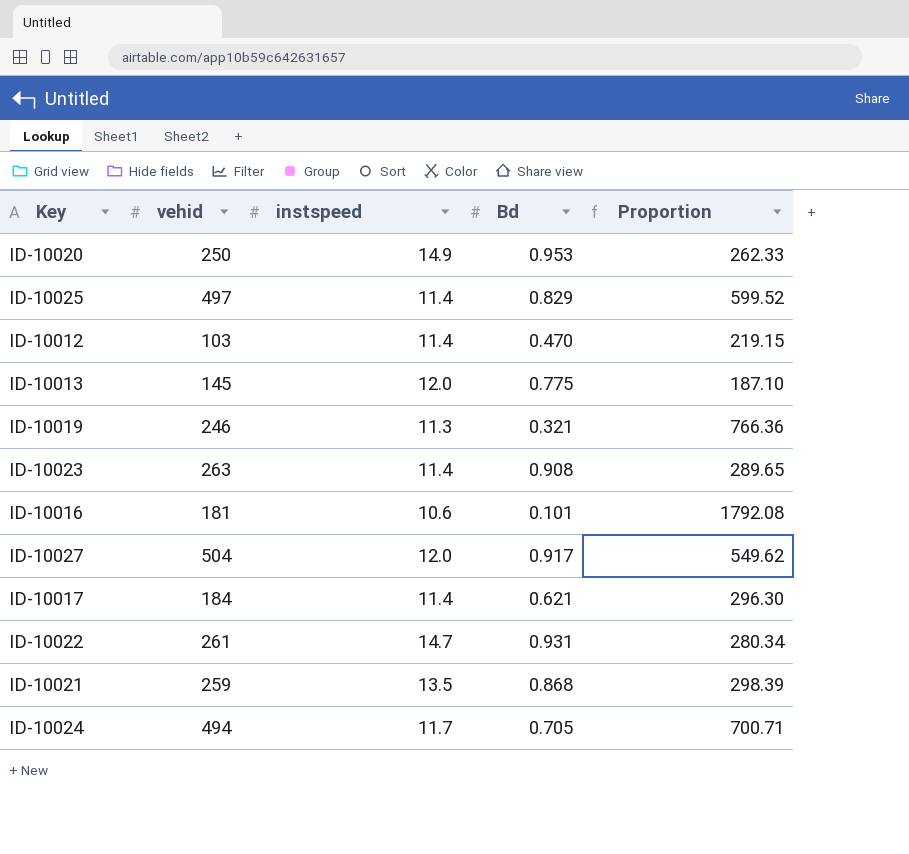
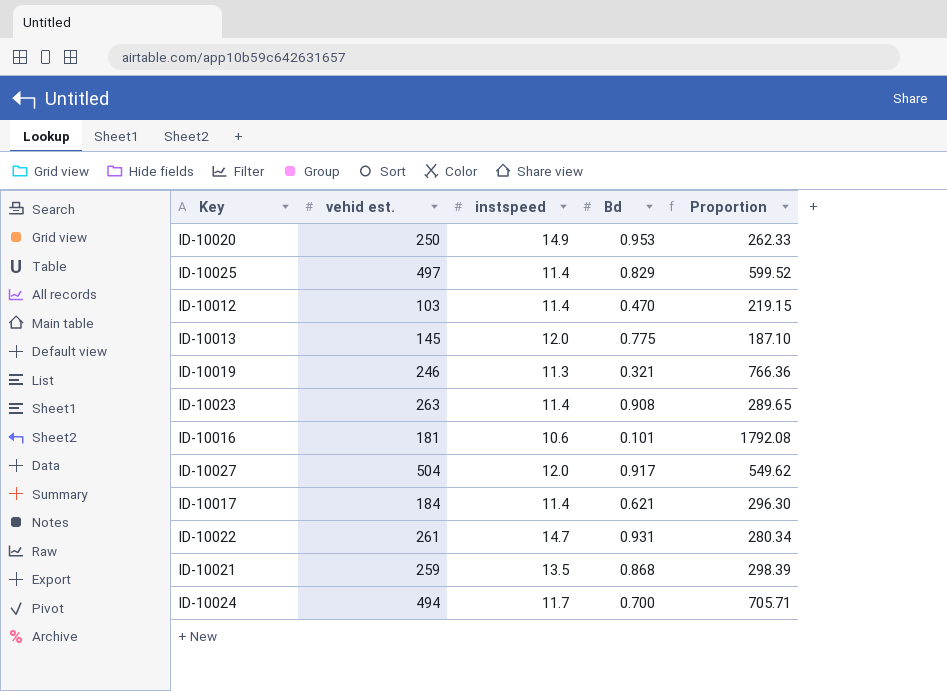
column name: vehid -> vehid est.
ID-10024 | Bd: 0.705 -> 0.700
ID-10024 | Proportion: 700.71 -> 705.71

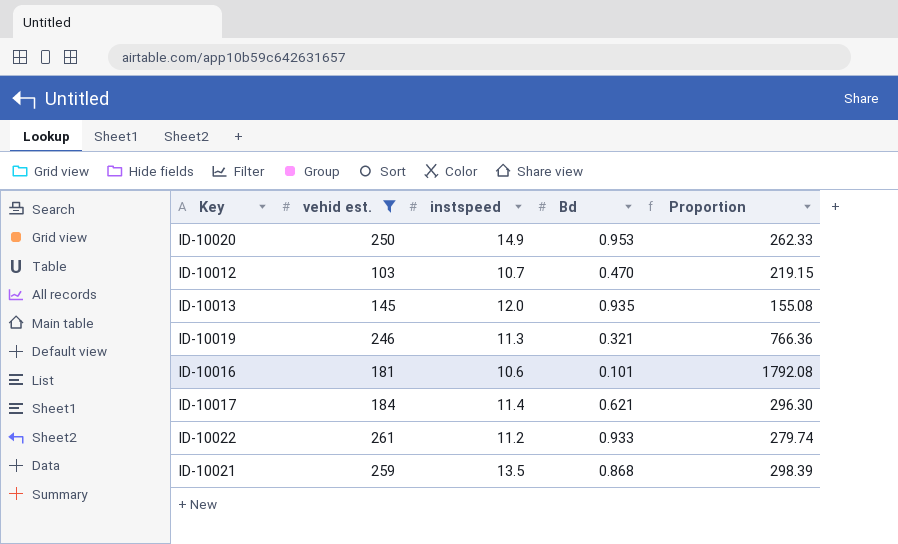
filter: none -> vehid est. <= 261
ID-10012 | instspeed: 11.4 -> 10.7
ID-10013 | Bd: 0.775 -> 0.935
ID-10013 | Proportion: 187.10 -> 155.08
ID-10022 | instspeed: 14.7 -> 11.2
ID-10022 | Bd: 0.931 -> 0.933
ID-10022 | Proportion: 280.34 -> 279.74

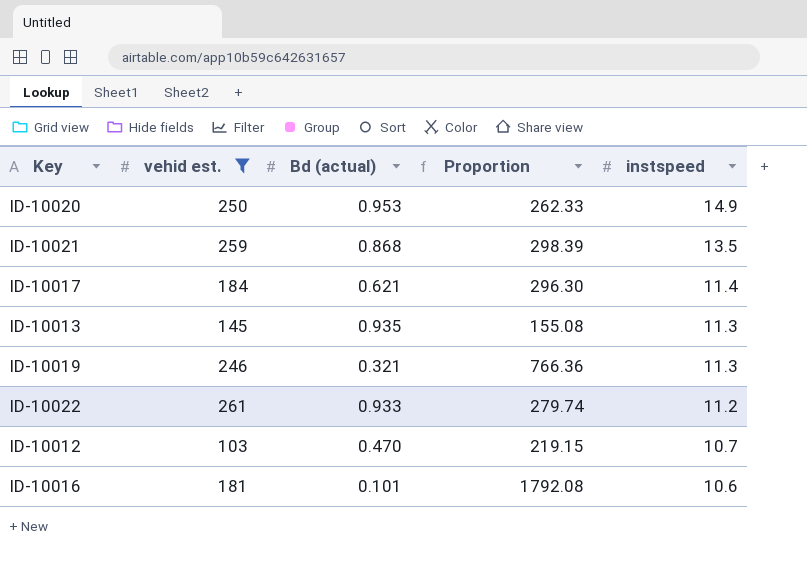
row order: none -> instspeed descending
column name: Bd -> Bd (actual)
column instspeed | position: 3 -> 5
ID-10013 | instspeed: 12.0 -> 11.3

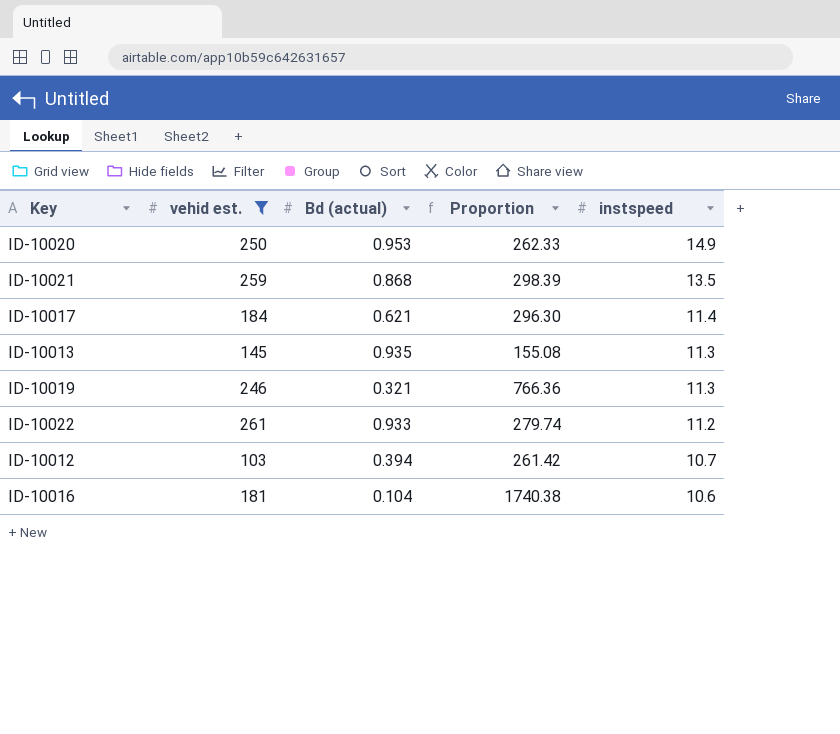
ID-10012 | Bd (actual): 0.470 -> 0.394
ID-10012 | Proportion: 219.15 -> 261.42
ID-10016 | Bd (actual): 0.101 -> 0.104
ID-10016 | Proportion: 1792.08 -> 1740.38

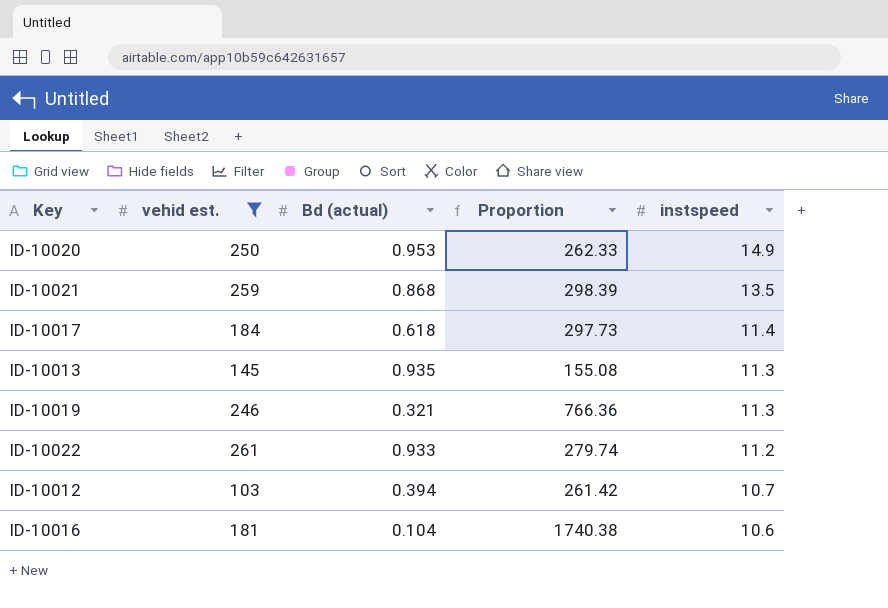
ID-10017 | Bd (actual): 0.621 -> 0.618
ID-10017 | Proportion: 296.30 -> 297.73

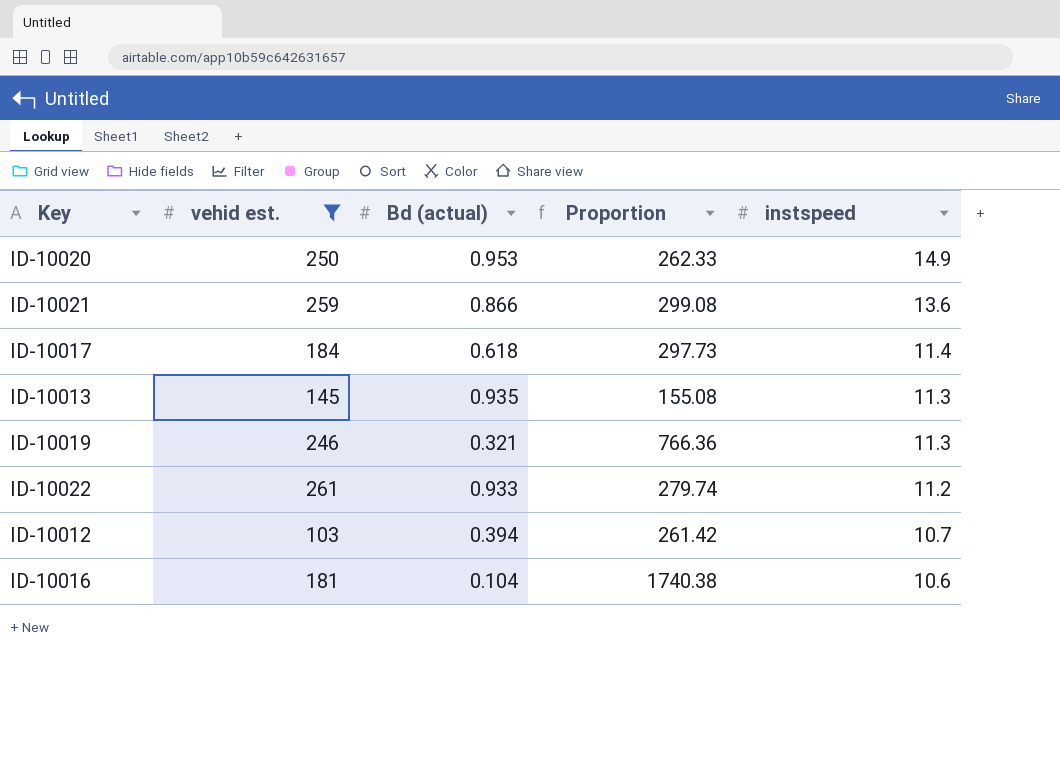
ID-10021 | Bd (actual): 0.868 -> 0.866
ID-10021 | Proportion: 298.39 -> 299.08
ID-10021 | instspeed: 13.5 -> 13.6

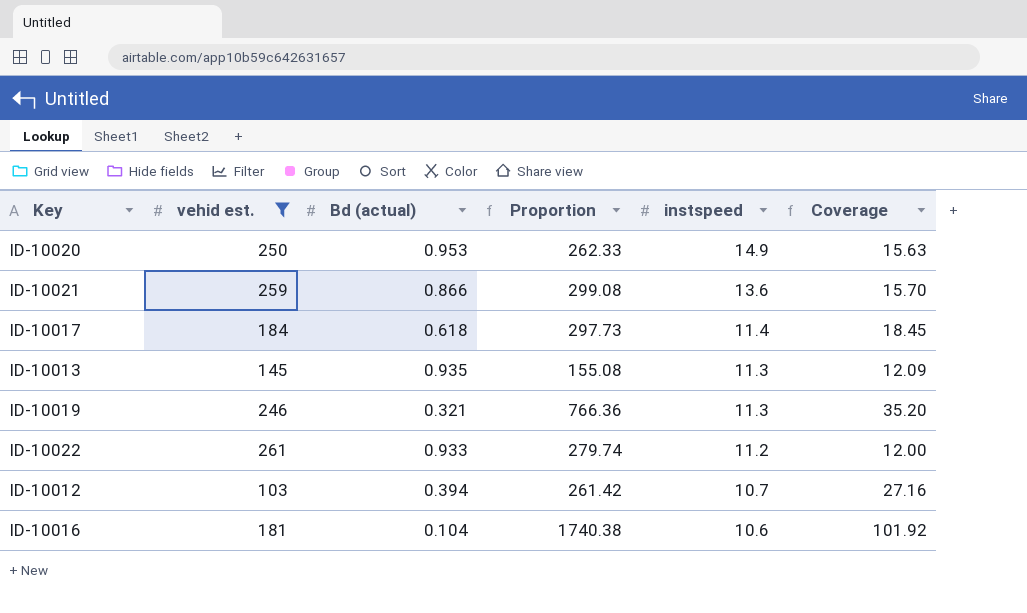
column Coverage | formula: none -> [instspeed] / [Bd (actual)]

